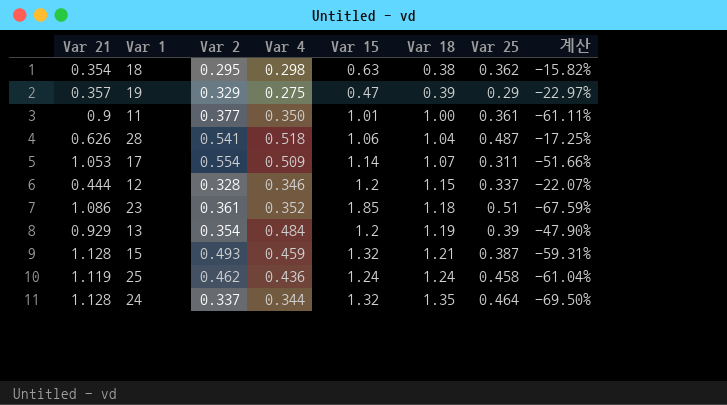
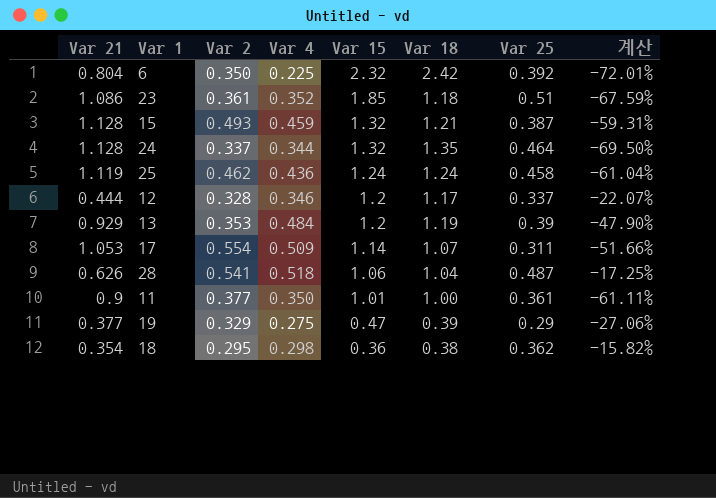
row order: Var 18 ascending -> Var 15 descending
row 6: none -> 0.804 | 0.350 | 0.225 | 2.32 | 2.42 | 0.392 | -72.01%
12 | Var 18: 1.15 -> 1.17
13 | Var 2: 0.354 -> 0.353
19 | Var 21: 0.357 -> 0.377
19 | 계산: -22.97% -> -27.06%
18 | Var 15: 0.63 -> 0.36

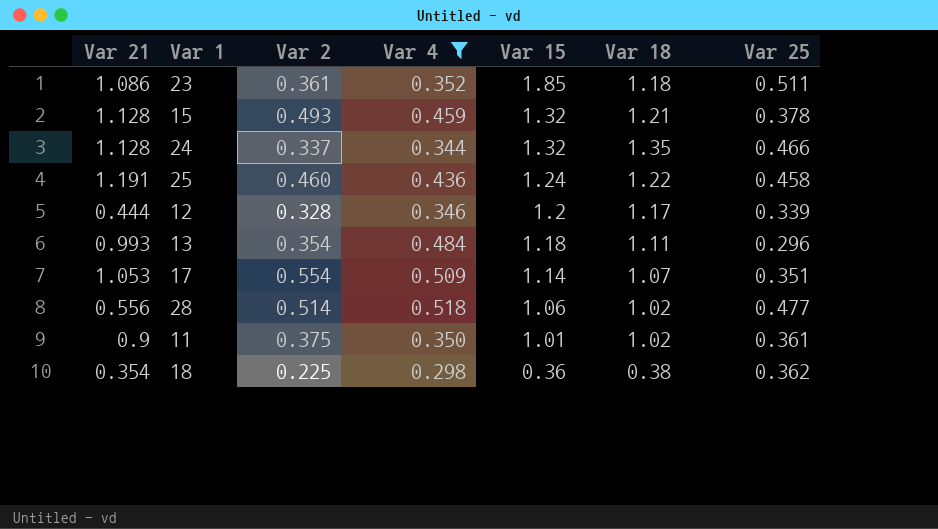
filter: none -> Var 4 >= 0.298
column 계산 | formula: ([Var 4] - [Var 21]) / [Var 21] -> none
23 | Var 25: 0.51 -> 0.511
15 | Var 25: 0.387 -> 0.378
24 | Var 25: 0.464 -> 0.466
25 | Var 21: 1.119 -> 1.191
25 | Var 2: 0.462 -> 0.460
25 | Var 18: 1.24 -> 1.22
12 | Var 25: 0.337 -> 0.339
13 | Var 21: 0.929 -> 0.993
13 | Var 2: 0.353 -> 0.354
13 | Var 15: 1.2 -> 1.18
13 | Var 18: 1.19 -> 1.11
13 | Var 25: 0.39 -> 0.296
17 | Var 25: 0.311 -> 0.351
28 | Var 21: 0.626 -> 0.556
28 | Var 2: 0.541 -> 0.514
28 | Var 18: 1.04 -> 1.02
28 | Var 25: 0.487 -> 0.477
11 | Var 2: 0.377 -> 0.375
11 | Var 18: 1.00 -> 1.02
18 | Var 2: 0.295 -> 0.225

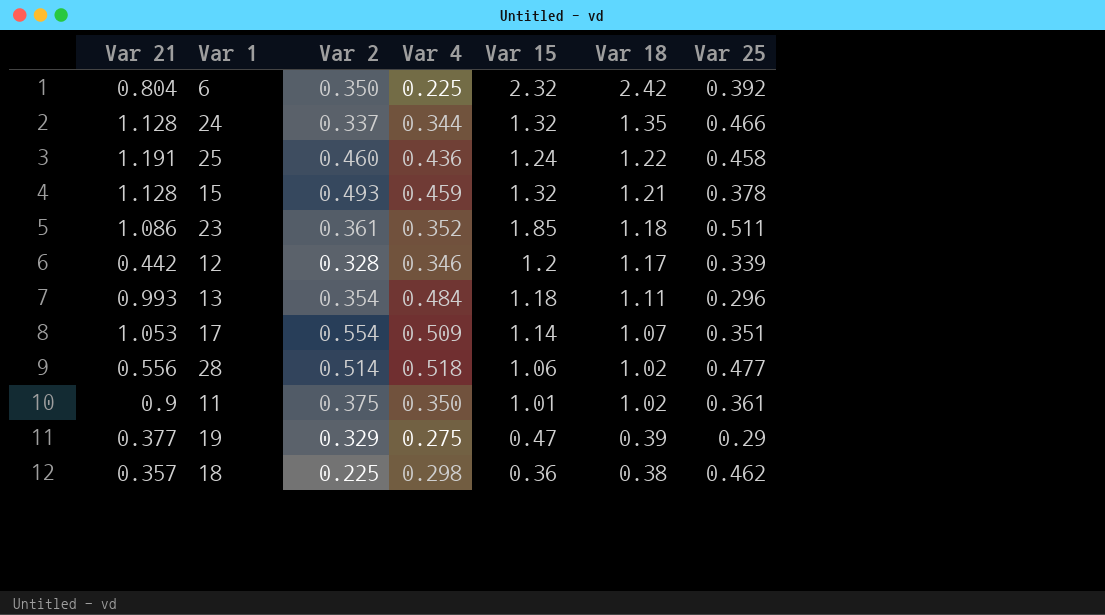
filter: Var 4 >= 0.298 -> none
row order: Var 15 descending -> Var 18 descending
12 | Var 21: 0.444 -> 0.442
18 | Var 21: 0.354 -> 0.357
18 | Var 25: 0.362 -> 0.462

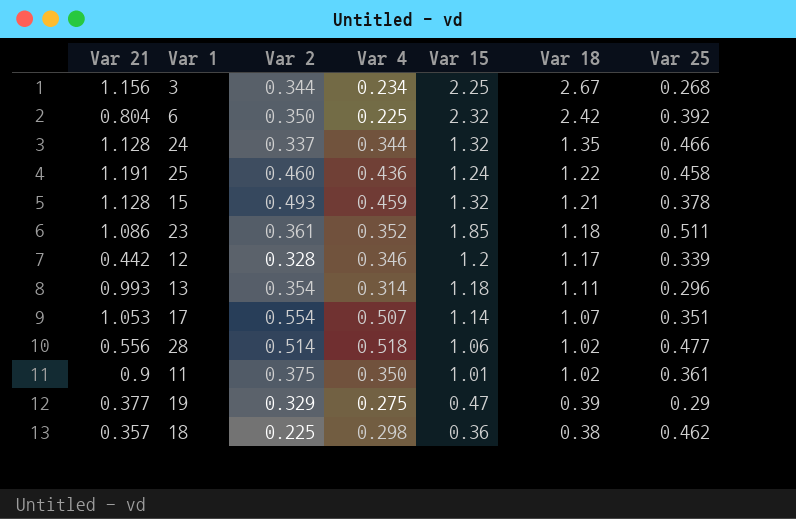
row 3: none -> 1.156 | 0.344 | 0.234 | 2.25 | 2.67 | 0.268
13 | Var 4: 0.484 -> 0.314
17 | Var 4: 0.509 -> 0.507

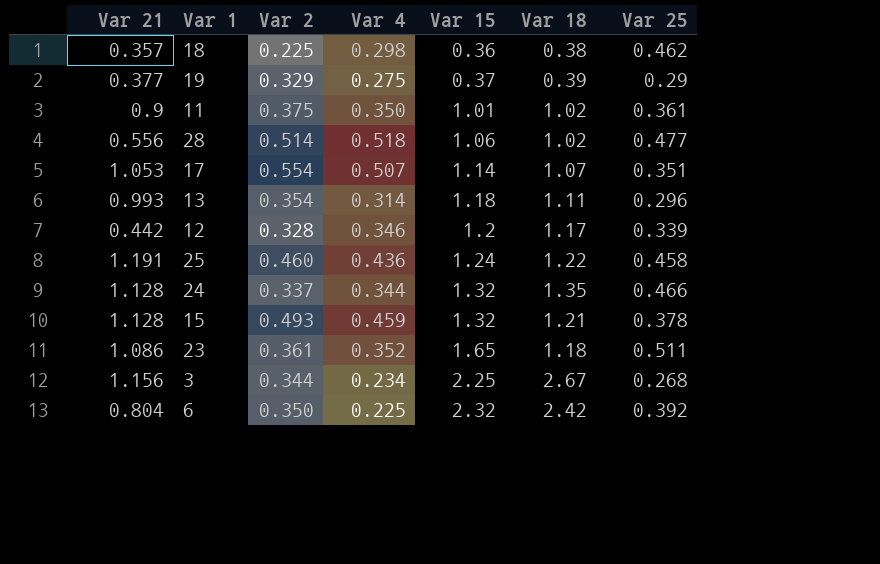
row order: Var 18 descending -> Var 15 ascending
19 | Var 15: 0.47 -> 0.37
23 | Var 15: 1.85 -> 1.65

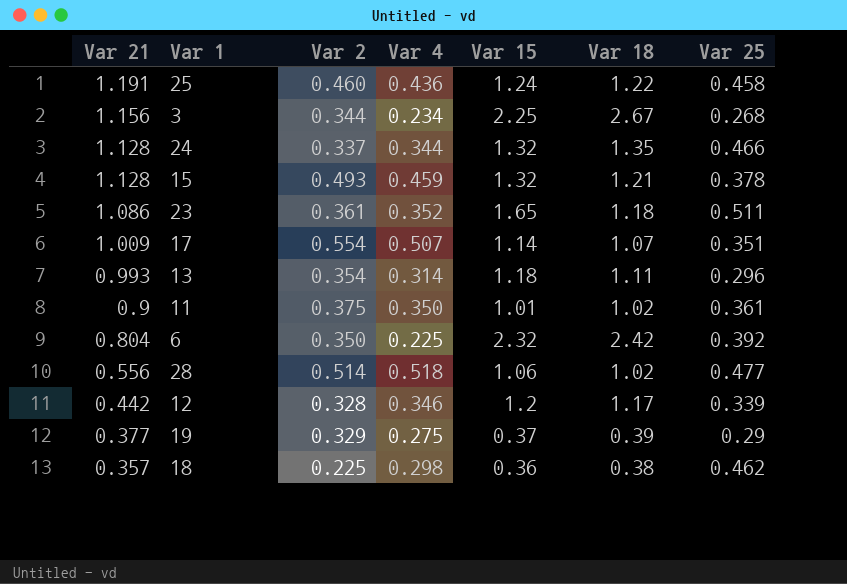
row order: Var 15 ascending -> Var 21 descending
17 | Var 21: 1.053 -> 1.009

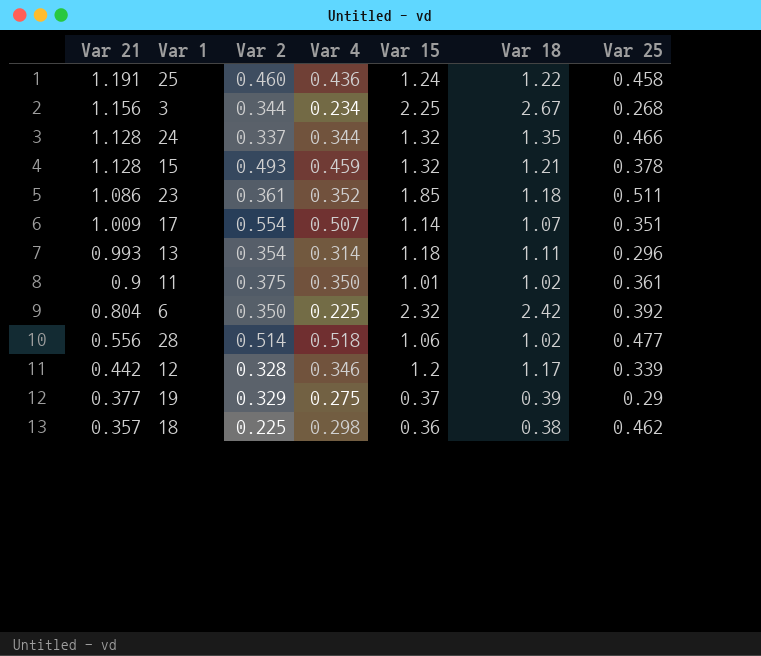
23 | Var 15: 1.65 -> 1.85

